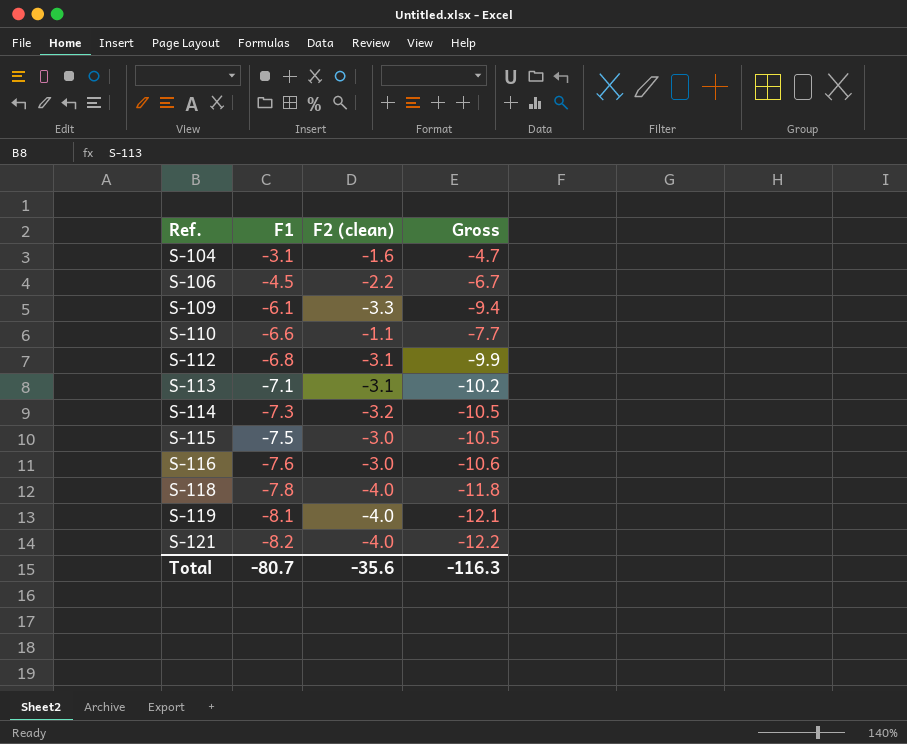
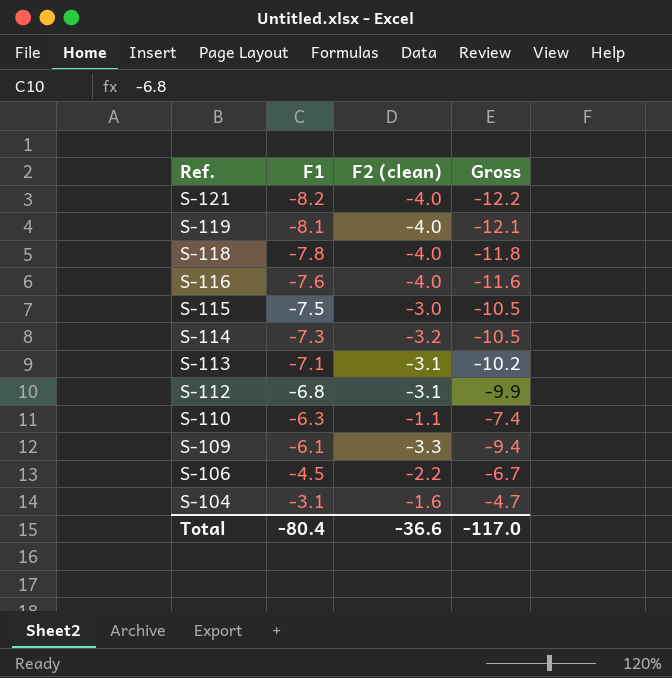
row order: Ref. ascending -> Ref. descending
S-116 | F2 (clean): -3.0 -> -4.0
S-116 | Gross: -10.6 -> -11.6
S-110 | F1: -6.6 -> -6.3
S-110 | Gross: -7.7 -> -7.4
Total | F1: -80.7 -> -80.4
Total | F2 (clean): -35.6 -> -36.6
Total | Gross: -116.3 -> -117.0

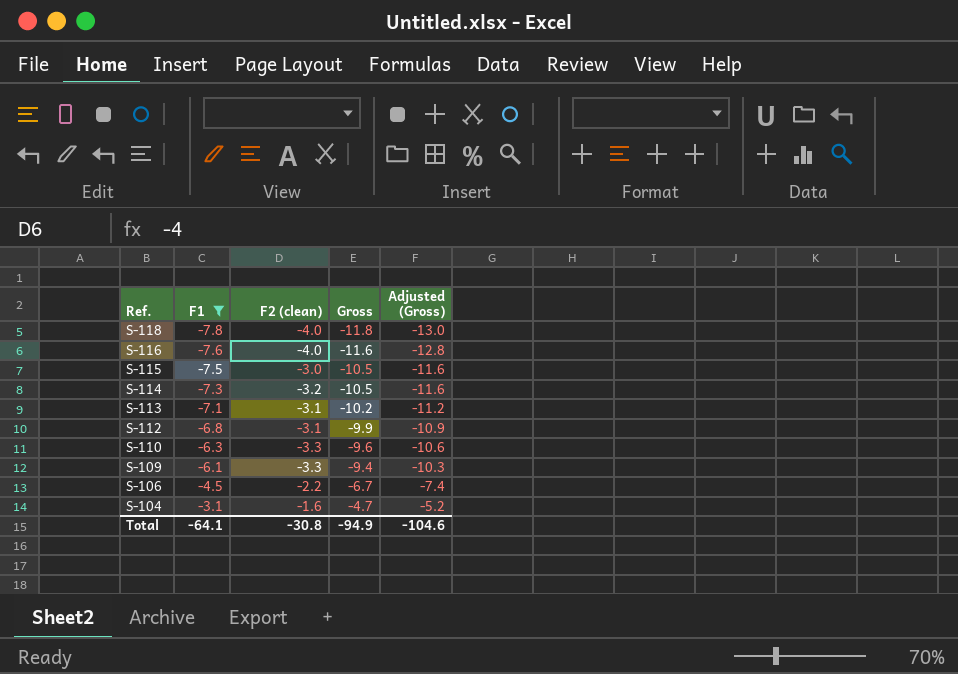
filter: none -> F1 >= -7.8
column Adjusted (Gross) | formula: none -> [Gross] * 1.1
S-110 | F2 (clean): -1.1 -> -3.3
S-110 | Gross: -7.4 -> -9.6
Total | F1: -80.4 -> -64.1
Total | F2 (clean): -36.6 -> -30.8
Total | Gross: -117.0 -> -94.9

